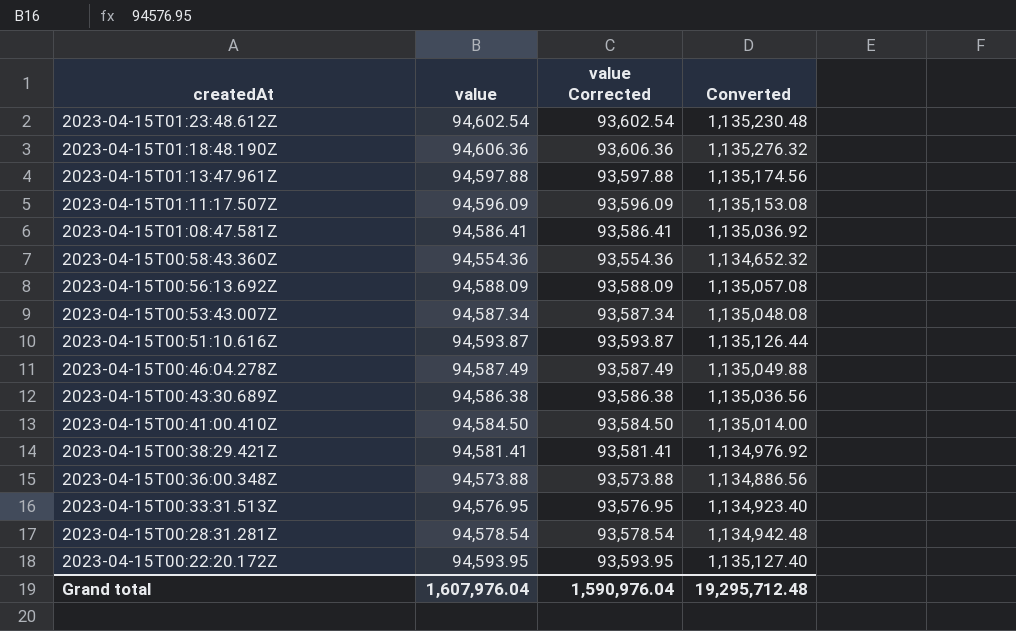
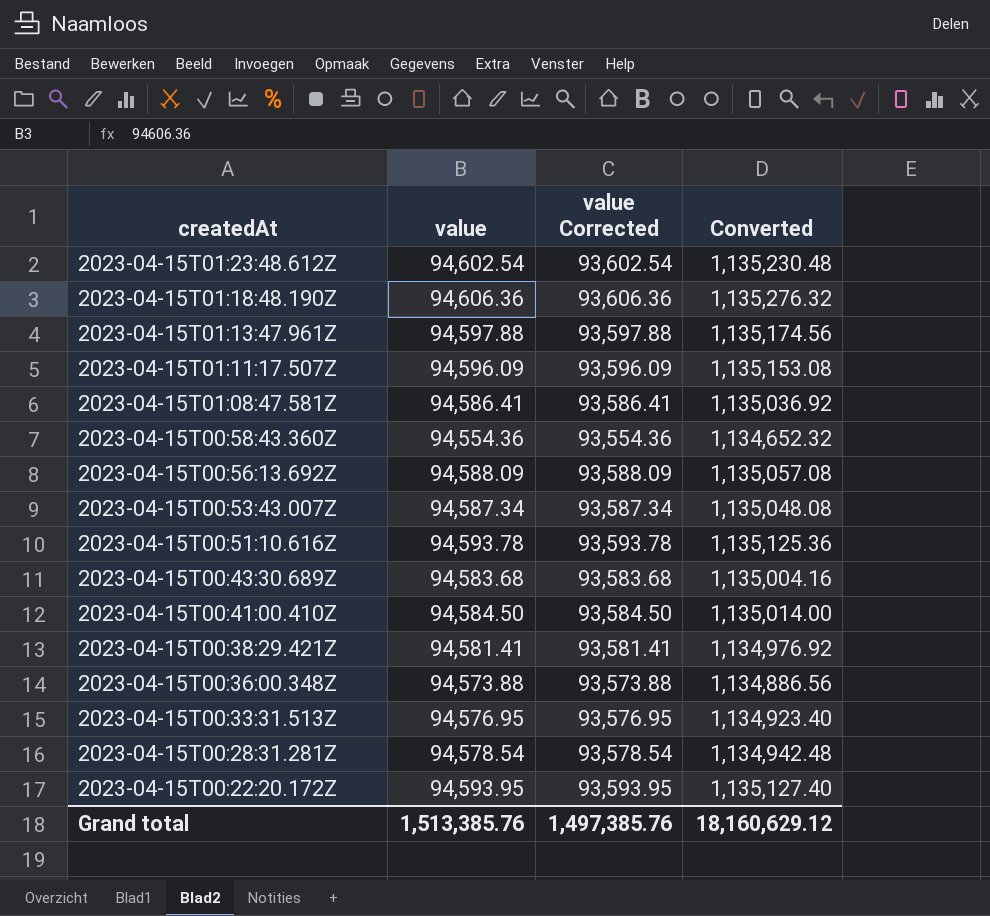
row 2023-04-15T00:46:04.278Z: 94,587.49 | 93,587.49 | 1,135,049.88 -> none
2023-04-15T00:51:10.616Z | value: 94,593.87 -> 94,593.78
2023-04-15T00:51:10.616Z | value Corrected: 93,593.87 -> 93,593.78
2023-04-15T00:51:10.616Z | Converted: 1,135,126.44 -> 1,135,125.36
2023-04-15T00:43:30.689Z | value: 94,586.38 -> 94,583.68
2023-04-15T00:43:30.689Z | value Corrected: 93,586.38 -> 93,583.68
2023-04-15T00:43:30.689Z | Converted: 1,135,036.56 -> 1,135,004.16
Grand total | value: 1,607,976.04 -> 1,513,385.76
Grand total | value Corrected: 1,590,976.04 -> 1,497,385.76
Grand total | Converted: 19,295,712.48 -> 18,160,629.12

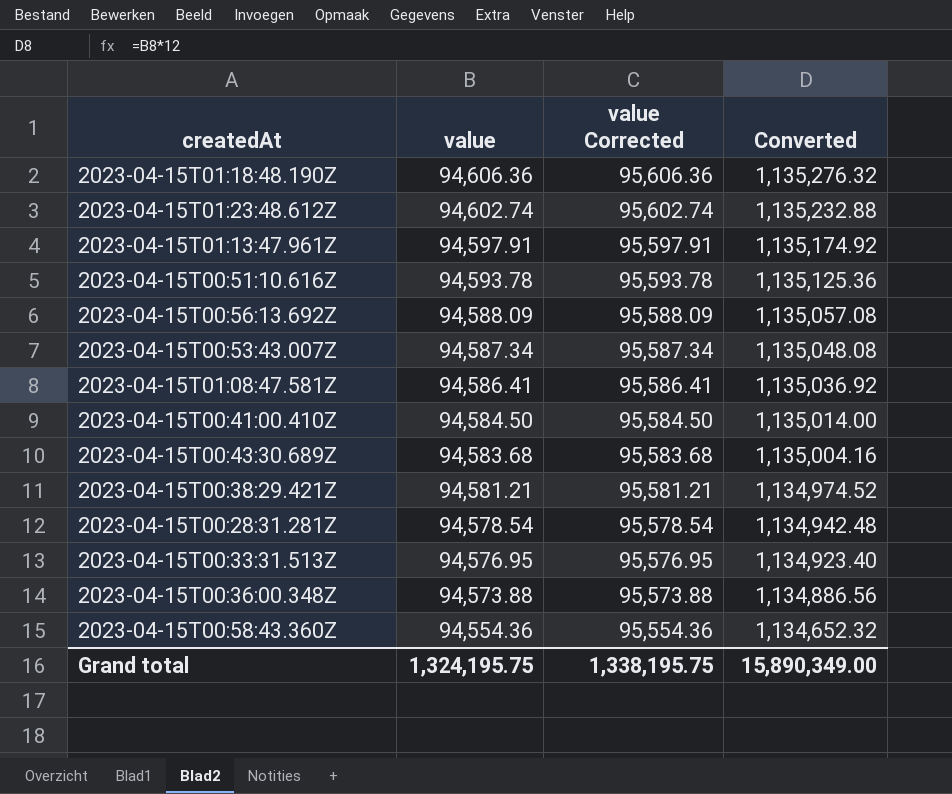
row order: createdAt descending -> value descending
column value Corrected | formula: [value] - 1000 -> [value] + 1000
row 2023-04-15T01:11:17.507Z: 94,596.09 | 93,596.09 | 1,135,153.08 -> none
row 2023-04-15T00:22:20.172Z: 94,593.95 | 93,593.95 | 1,135,127.40 -> none
2023-04-15T01:23:48.612Z | value: 94,602.54 -> 94,602.74
2023-04-15T01:23:48.612Z | Converted: 1,135,230.48 -> 1,135,232.88
2023-04-15T01:13:47.961Z | value: 94,597.88 -> 94,597.91
2023-04-15T01:13:47.961Z | Converted: 1,135,174.56 -> 1,135,174.92
2023-04-15T00:38:29.421Z | value: 94,581.41 -> 94,581.21
2023-04-15T00:38:29.421Z | Converted: 1,134,976.92 -> 1,134,974.52
Grand total | value: 1,513,385.76 -> 1,324,195.75
Grand total | value Corrected: 1,497,385.76 -> 1,338,195.75
Grand total | Converted: 18,160,629.12 -> 15,890,349.00

